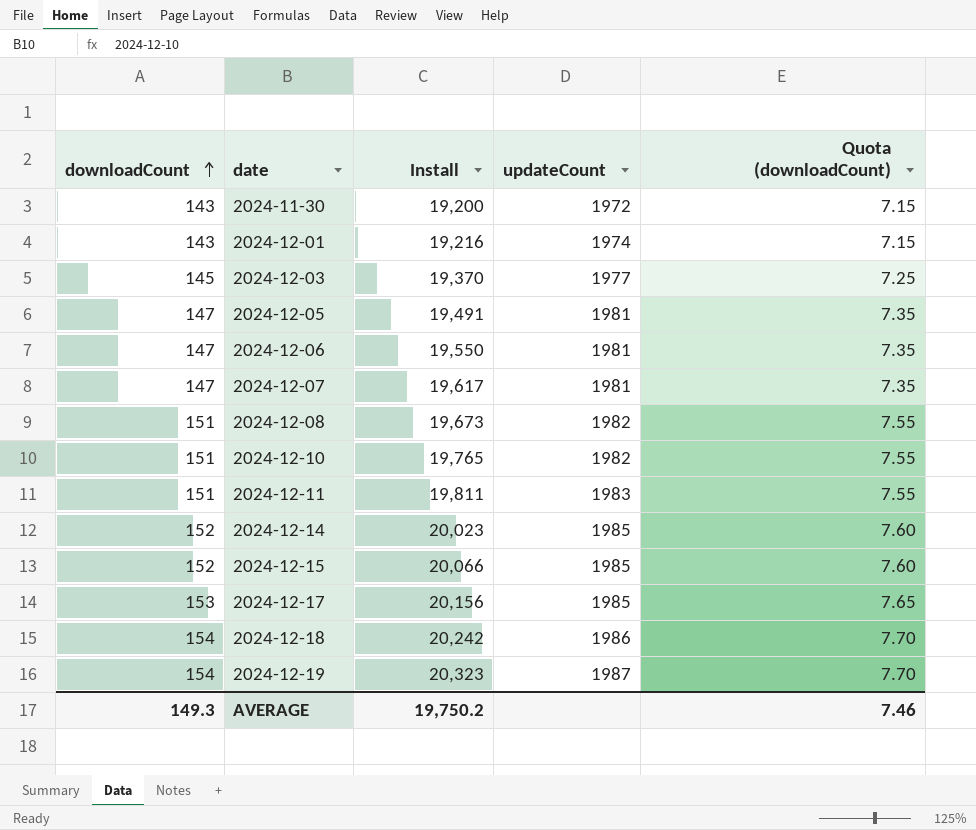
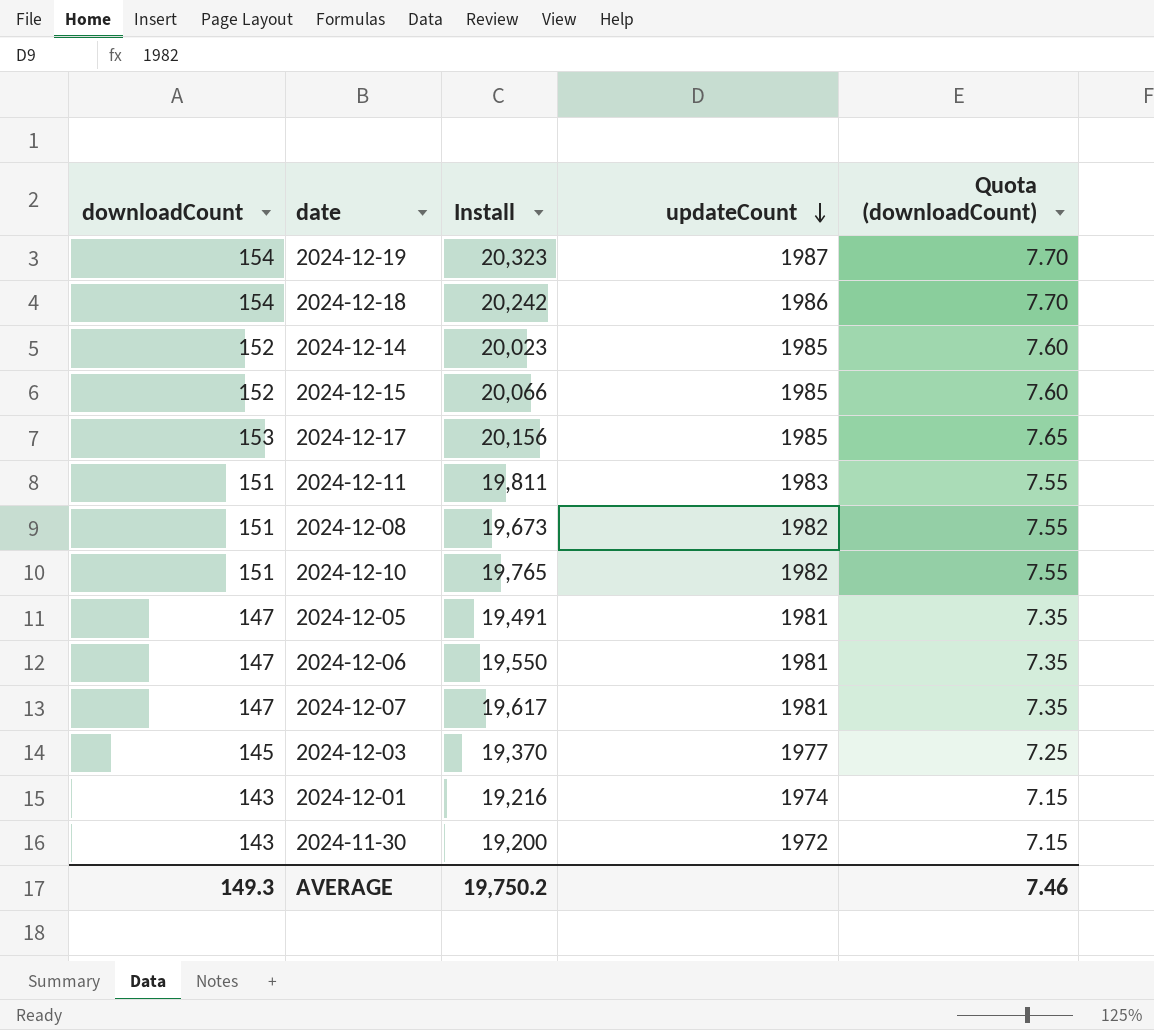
row order: downloadCount ascending -> updateCount descending

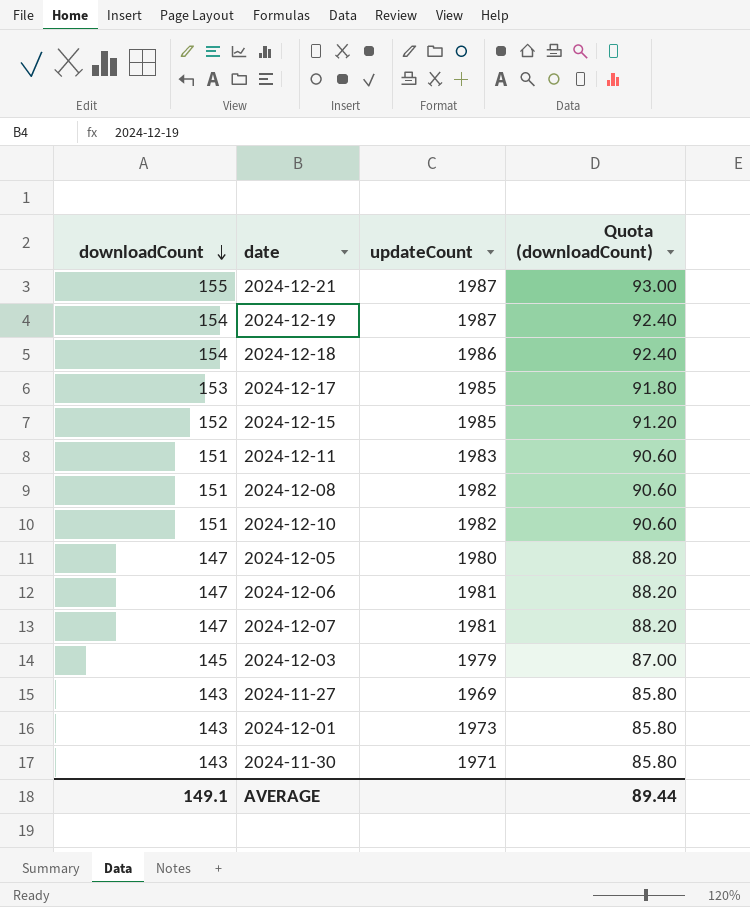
row order: updateCount descending -> downloadCount descending
column Install | position: 3 -> none
column Quota (downloadCount) | formula: [downloadCount] * 0.05 -> [downloadCount] * 0.6
row 2024-12-14: 152 | 20,023 | 1985 | 7.60 -> none
row 2024-12-21: none -> 155 | 1987 | 93.00
2024-12-05 | updateCount: 1981 -> 1980
2024-12-03 | updateCount: 1977 -> 1979
row 2024-11-27: none -> 143 | 1969 | 85.80
2024-12-01 | updateCount: 1974 -> 1973
2024-11-30 | updateCount: 1972 -> 1971
AVERAGE | downloadCount: 149.3 -> 149.1
AVERAGE | Quota (downloadCount): 7.46 -> 89.44

